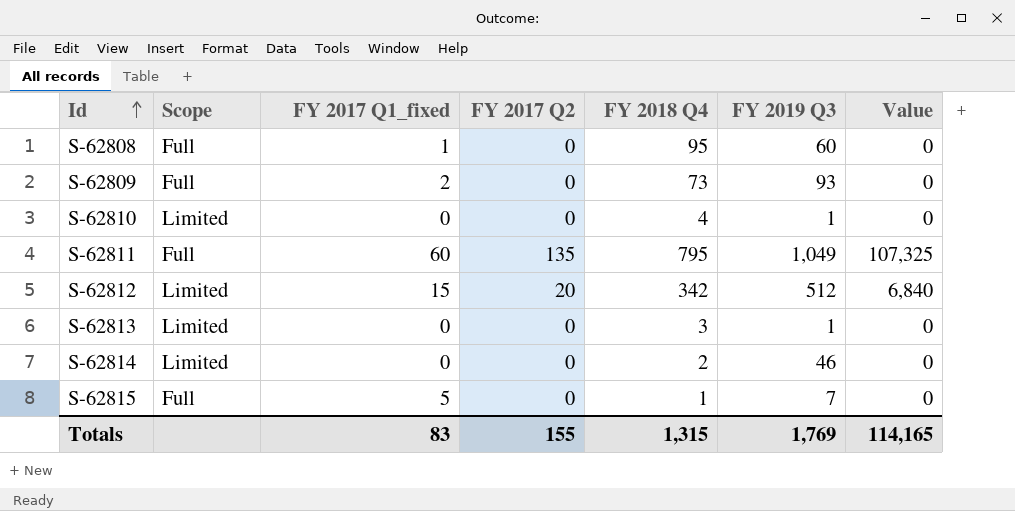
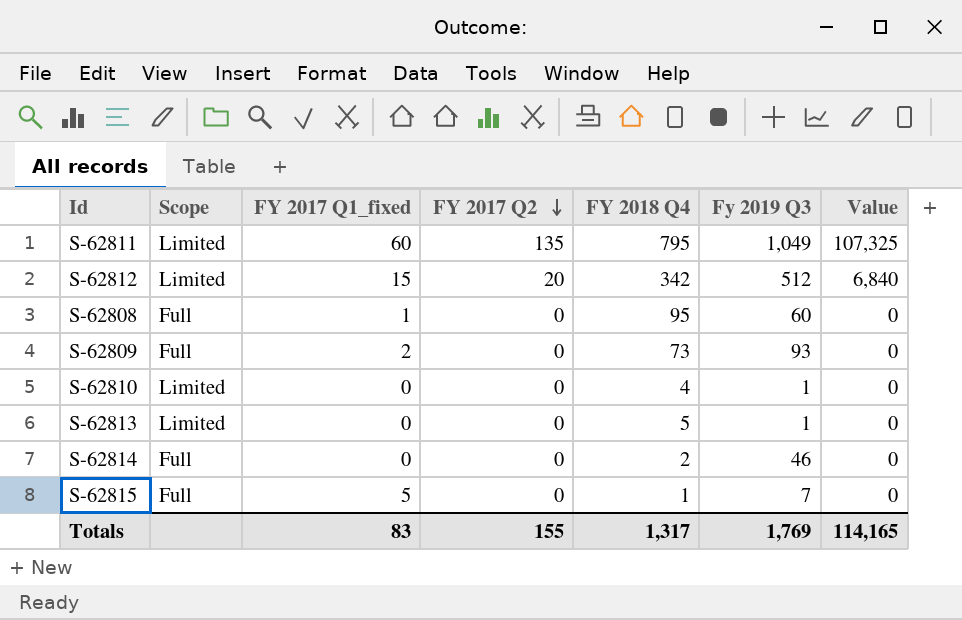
row order: Id ascending -> FY 2017 Q2 descending
column name: FY 2019 Q3 -> Fy 2019 Q3
S-62811 | Scope: Full -> Limited
S-62813 | FY 2018 Q4: 3 -> 5
S-62814 | Scope: Limited -> Full
Totals | FY 2018 Q4: 1,315 -> 1,317

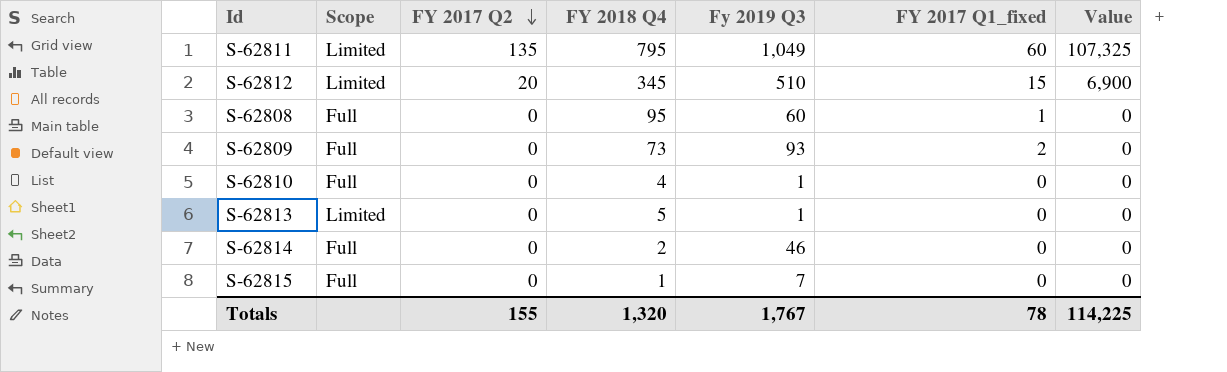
column FY 2017 Q1_fixed | position: 3 -> 6
S-62812 | FY 2018 Q4: 342 -> 345
S-62812 | Fy 2019 Q3: 512 -> 510
S-62812 | Value: 6,840 -> 6,900
S-62810 | Scope: Limited -> Full
S-62815 | FY 2017 Q1_fixed: 5 -> 0
Totals | FY 2018 Q4: 1,317 -> 1,320
Totals | Fy 2019 Q3: 1,769 -> 1,767
Totals | FY 2017 Q1_fixed: 83 -> 78
Totals | Value: 114,165 -> 114,225

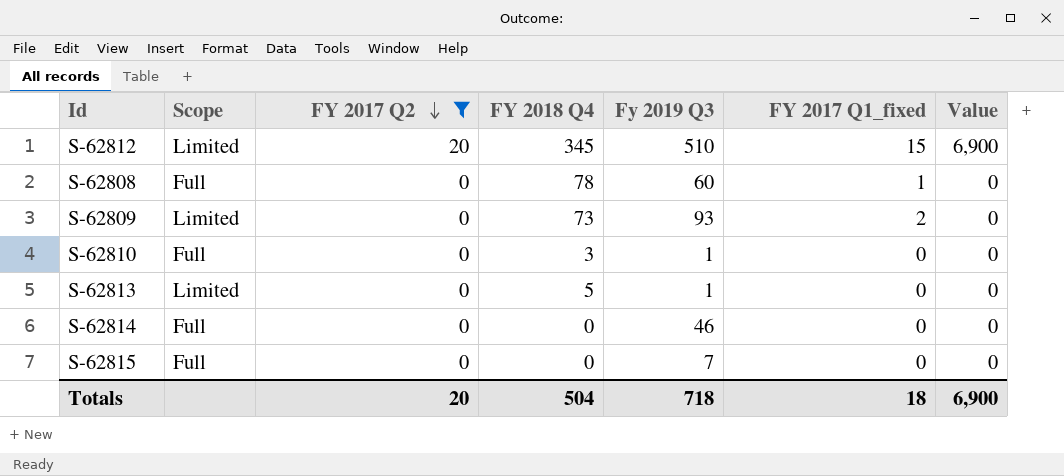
filter: none -> FY 2017 Q2 != 135
S-62808 | FY 2018 Q4: 95 -> 78
S-62809 | Scope: Full -> Limited
S-62810 | FY 2018 Q4: 4 -> 3
S-62814 | FY 2018 Q4: 2 -> 0
S-62815 | FY 2018 Q4: 1 -> 0
Totals | FY 2017 Q2: 155 -> 20
Totals | FY 2018 Q4: 1,320 -> 504
Totals | Fy 2019 Q3: 1,767 -> 718
Totals | FY 2017 Q1_fixed: 78 -> 18
Totals | Value: 114,225 -> 6,900

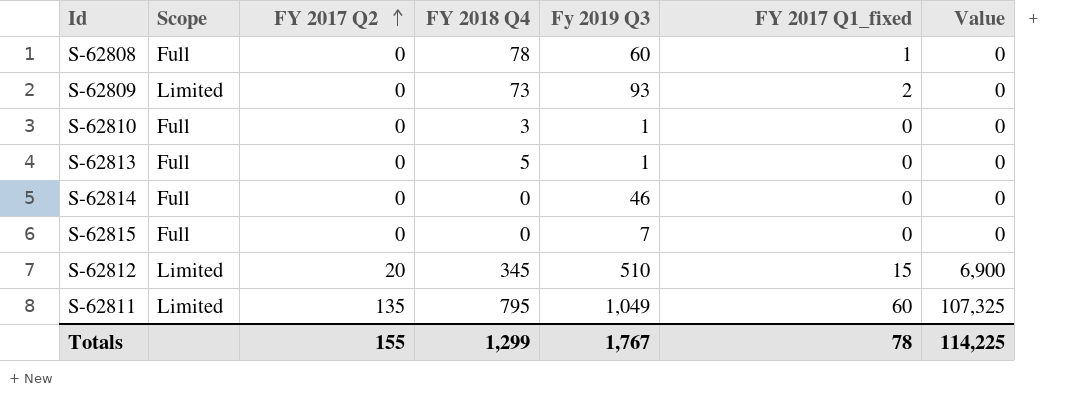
filter: FY 2017 Q2 != 135 -> none
row order: FY 2017 Q2 descending -> FY 2017 Q2 ascending
S-62813 | Scope: Limited -> Full
Totals | FY 2017 Q2: 20 -> 155
Totals | FY 2018 Q4: 504 -> 1,299
Totals | Fy 2019 Q3: 718 -> 1,767
Totals | FY 2017 Q1_fixed: 18 -> 78
Totals | Value: 6,900 -> 114,225

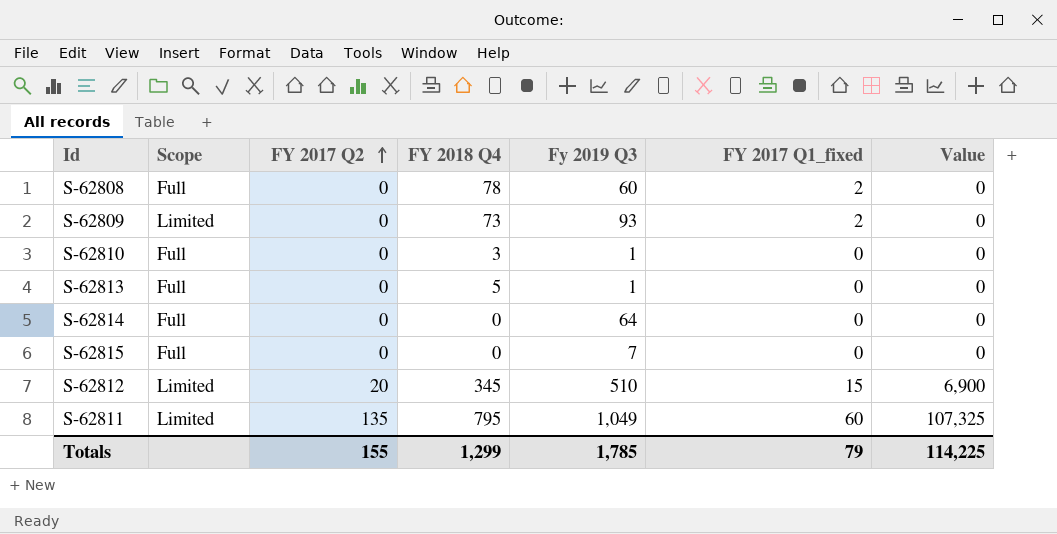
S-62808 | FY 2017 Q1_fixed: 1 -> 2
S-62814 | Fy 2019 Q3: 46 -> 64
Totals | Fy 2019 Q3: 1,767 -> 1,785
Totals | FY 2017 Q1_fixed: 78 -> 79

